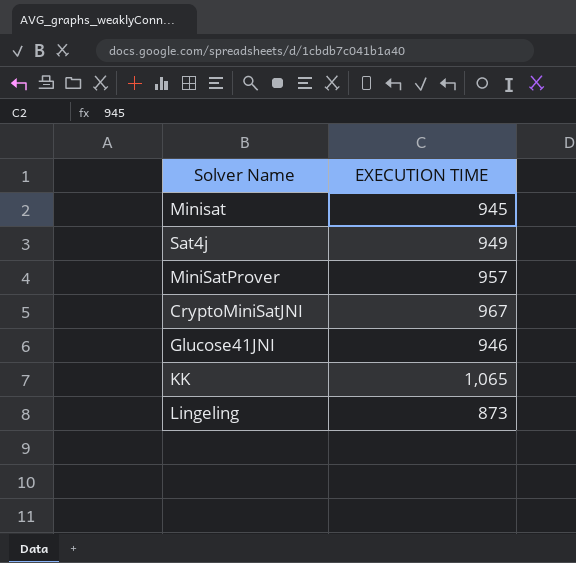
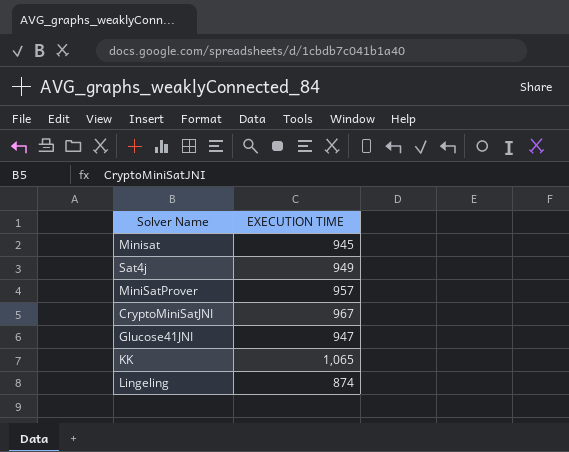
Glucose41JNI | EXECUTION TIME: 946 -> 947
Lingeling | EXECUTION TIME: 873 -> 874

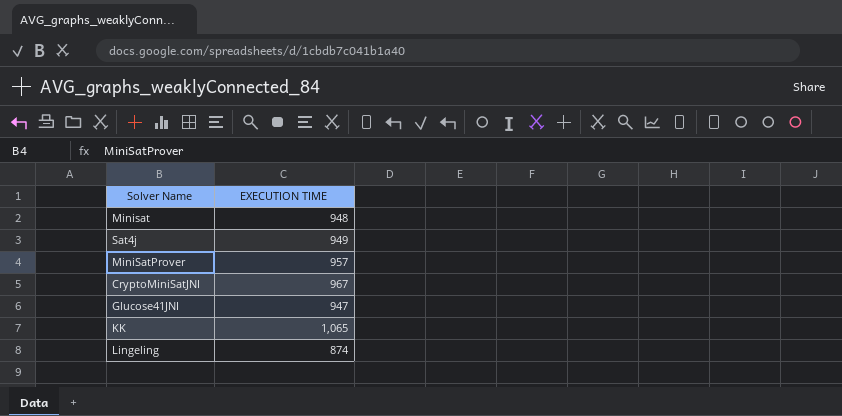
Minisat | EXECUTION TIME: 945 -> 948

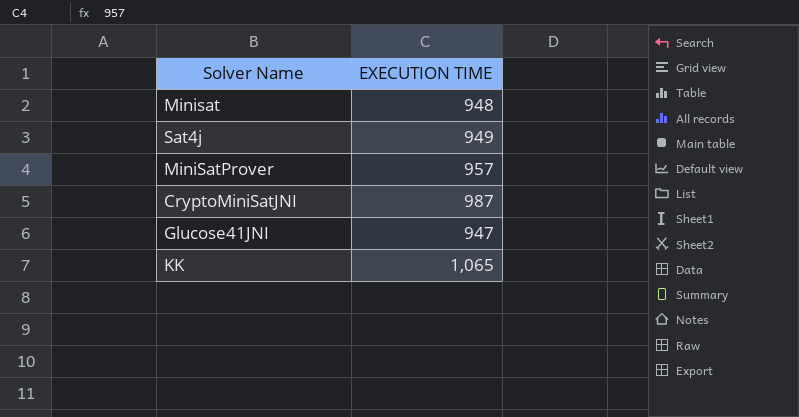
row Lingeling: 874 -> none
CryptoMiniSatJNI | EXECUTION TIME: 967 -> 987

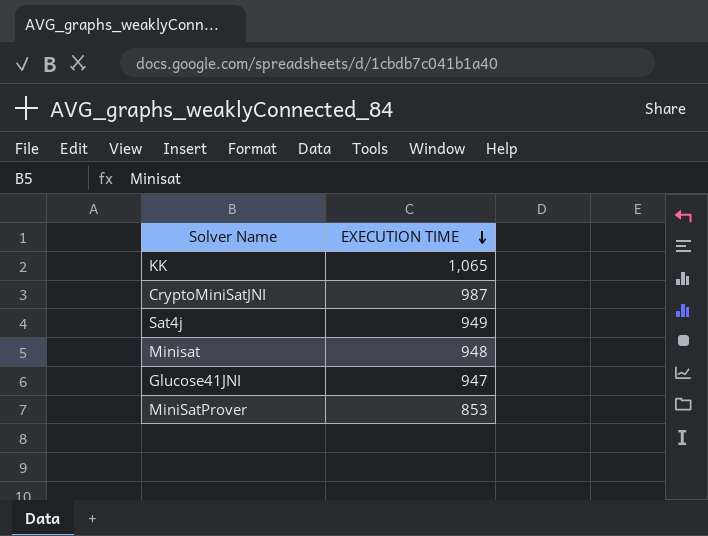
row order: none -> EXECUTION TIME descending
MiniSatProver | EXECUTION TIME: 957 -> 853

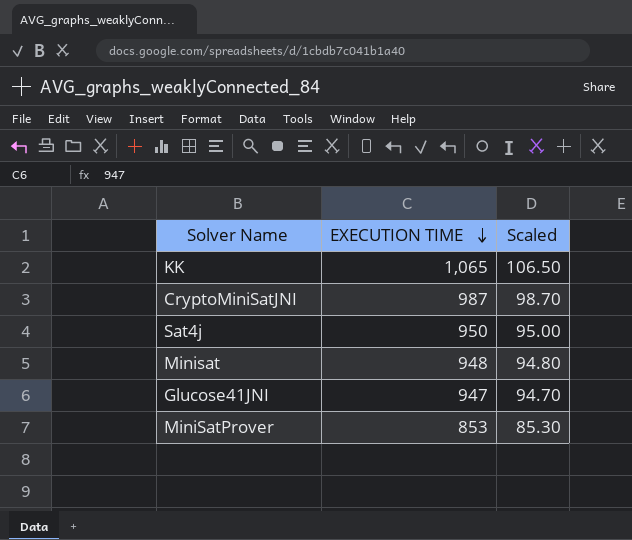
column Scaled | formula: none -> [EXECUTION TIME] * 0.1
Sat4j | EXECUTION TIME: 949 -> 950

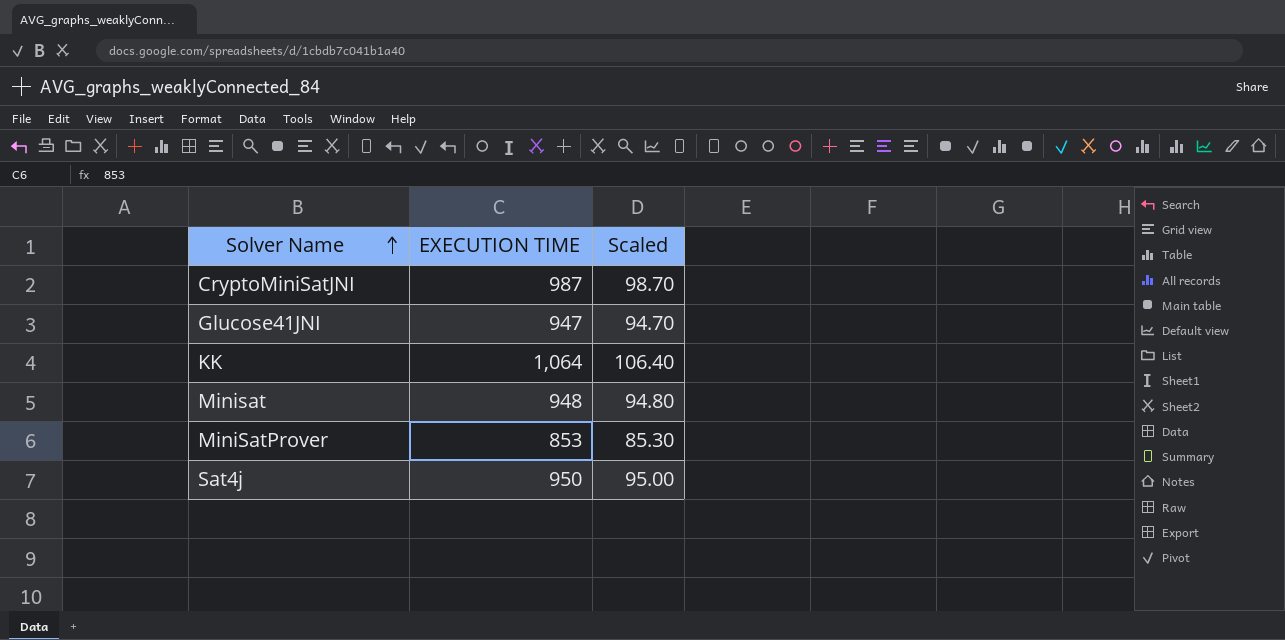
row order: EXECUTION TIME descending -> Solver Name ascending
KK | EXECUTION TIME: 1,065 -> 1,064
KK | Scaled: 106.50 -> 106.40

